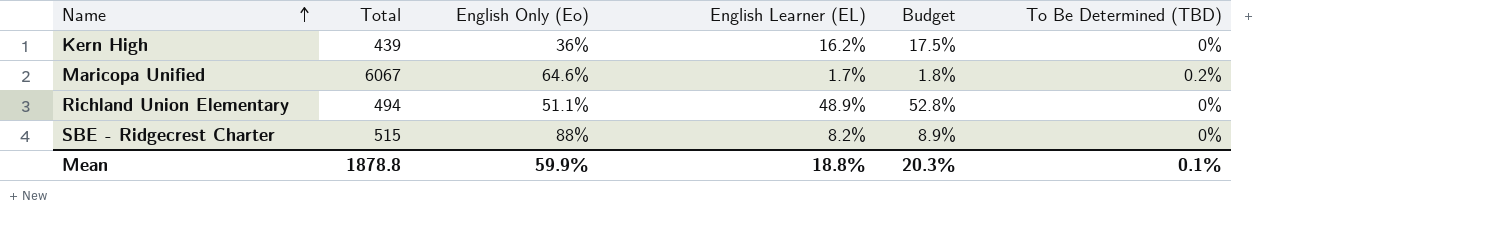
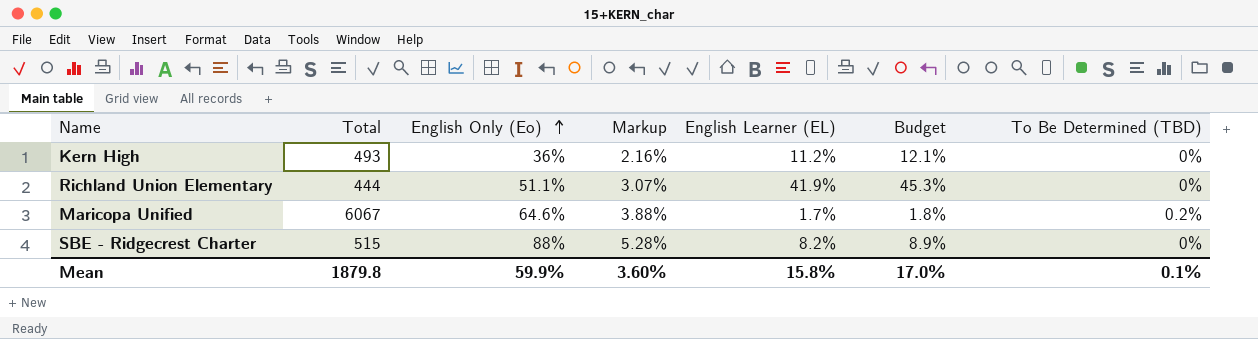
row order: Name ascending -> English Only (Eo) ascending
column Markup | formula: none -> [English Only (Eo)] * 0.06
Kern High | Total: 439 -> 493
Kern High | English Learner (EL): 16.2% -> 11.2%
Kern High | Budget: 17.5% -> 12.1%
Richland Union Elementary | Total: 494 -> 444
Richland Union Elementary | English Learner (EL): 48.9% -> 41.9%
Richland Union Elementary | Budget: 52.8% -> 45.3%
Mean | Total: 1878.8 -> 1879.8
Mean | English Learner (EL): 18.8% -> 15.8%
Mean | Budget: 20.3% -> 17.0%

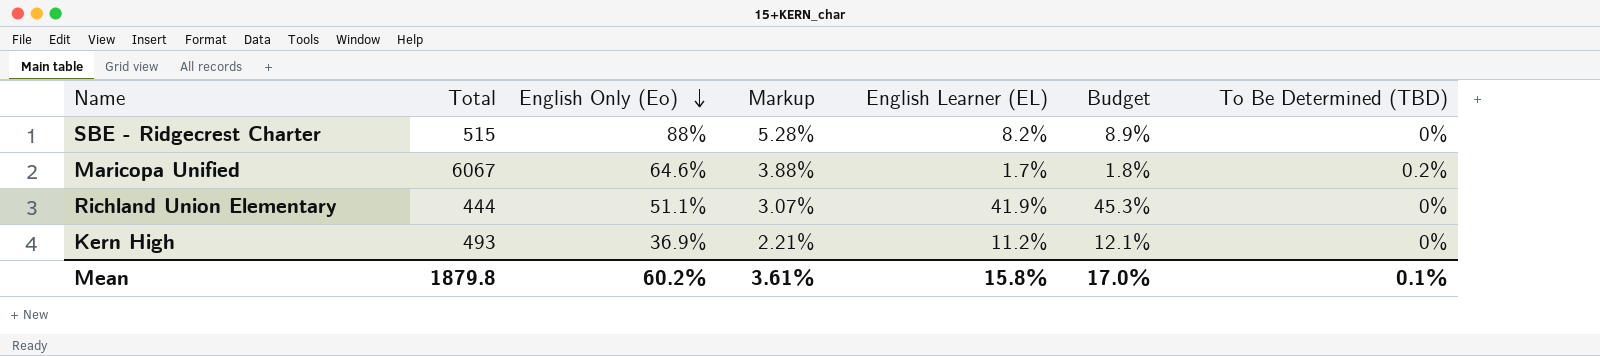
row order: English Only (Eo) ascending -> English Only (Eo) descending
Kern High | English Only (Eo): 36% -> 36.9%
Kern High | Markup: 2.16% -> 2.21%
Mean | English Only (Eo): 59.9% -> 60.2%
Mean | Markup: 3.60% -> 3.61%

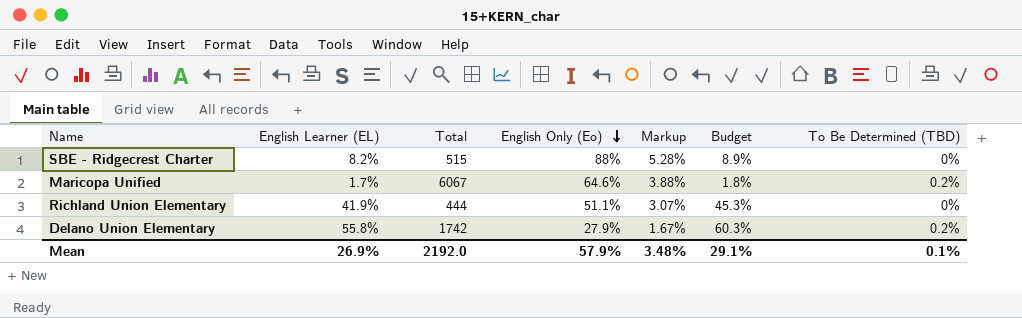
column English Learner (EL) | position: 5 -> 2
row Kern High: 493 | 36.9% | 2.21% | 11.2% | 12.1% | 0% -> none
row Delano Union Elementary: none -> 55.8% | 1742 | 27.9% | 1.67% | 60.3% | 0.2%
Mean | English Learner (EL): 15.8% -> 26.9%
Mean | Total: 1879.8 -> 2192.0
Mean | English Only (Eo): 60.2% -> 57.9%
Mean | Markup: 3.61% -> 3.48%
Mean | Budget: 17.0% -> 29.1%

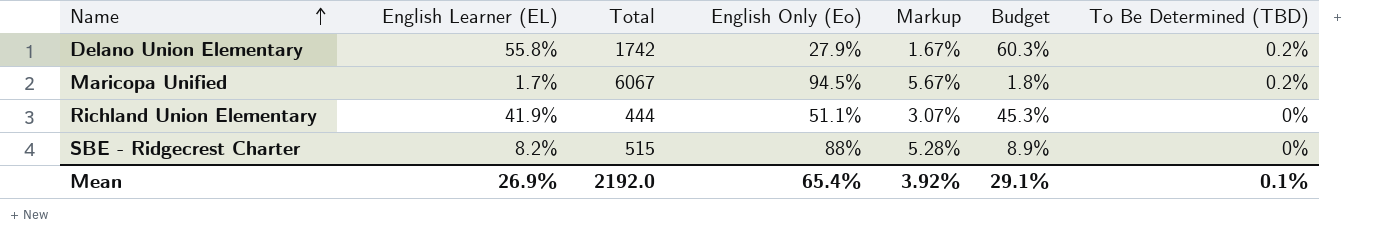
row order: English Only (Eo) descending -> Name ascending
Maricopa Unified | English Only (Eo): 64.6% -> 94.5%
Maricopa Unified | Markup: 3.88% -> 5.67%
Mean | English Only (Eo): 57.9% -> 65.4%
Mean | Markup: 3.48% -> 3.92%

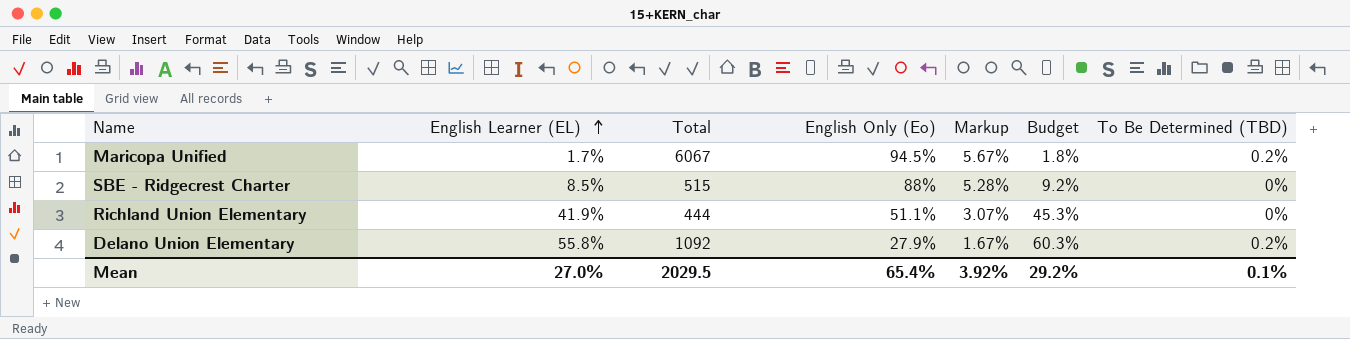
row order: Name ascending -> English Learner (EL) ascending
SBE - Ridgecrest Charter | English Learner (EL): 8.2% -> 8.5%
SBE - Ridgecrest Charter | Budget: 8.9% -> 9.2%
Delano Union Elementary | Total: 1742 -> 1092
Mean | English Learner (EL): 26.9% -> 27.0%
Mean | Total: 2192.0 -> 2029.5
Mean | Budget: 29.1% -> 29.2%

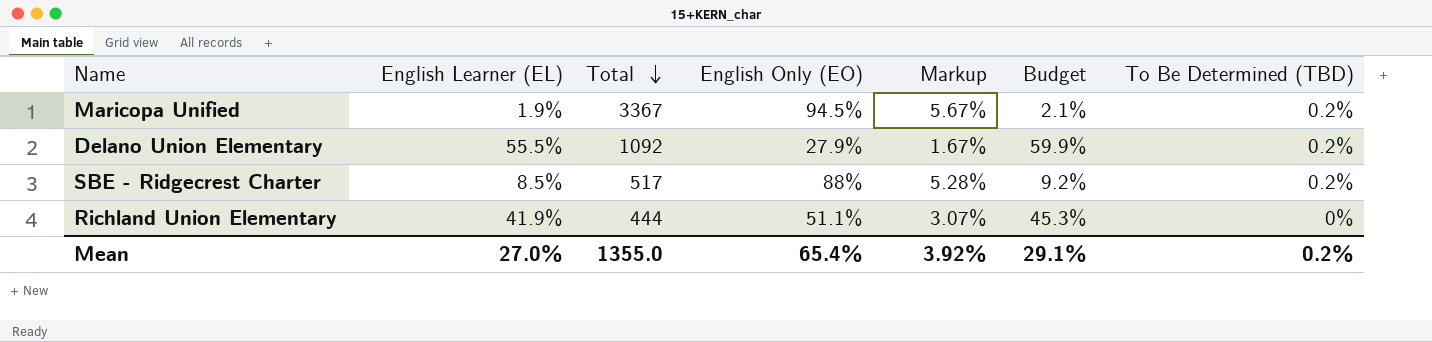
row order: English Learner (EL) ascending -> Total descending
column name: English Only (Eo) -> English Only (EO)
Maricopa Unified | English Learner (EL): 1.7% -> 1.9%
Maricopa Unified | Total: 6067 -> 3367
Maricopa Unified | Budget: 1.8% -> 2.1%
Delano Union Elementary | English Learner (EL): 55.8% -> 55.5%
Delano Union Elementary | Budget: 60.3% -> 59.9%
SBE - Ridgecrest Charter | Total: 515 -> 517
SBE - Ridgecrest Charter | To Be Determined (TBD): 0% -> 0.2%
Mean | Total: 2029.5 -> 1355.0
Mean | Budget: 29.2% -> 29.1%
Mean | To Be Determined (TBD): 0.1% -> 0.2%

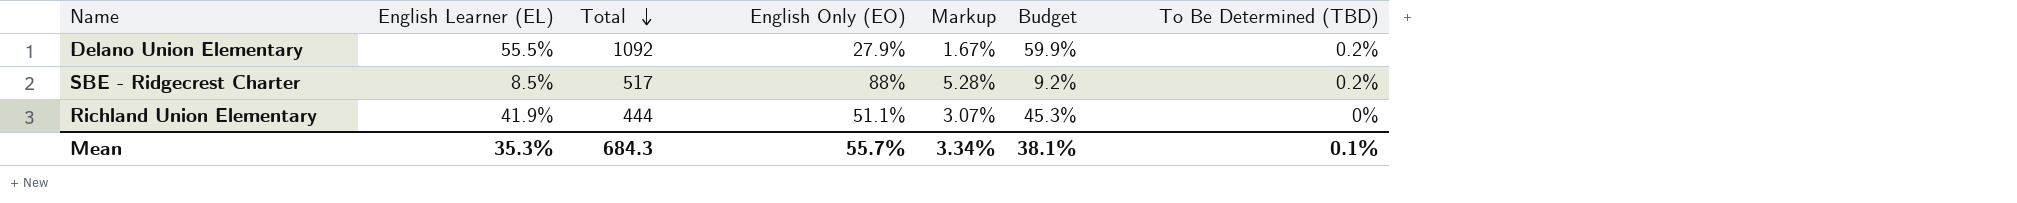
row Maricopa Unified: 1.9% | 3367 | 94.5% | 5.67% | 2.1% | 0.2% -> none
Mean | English Learner (EL): 27.0% -> 35.3%
Mean | Total: 1355.0 -> 684.3
Mean | English Only (EO): 65.4% -> 55.7%
Mean | Markup: 3.92% -> 3.34%
Mean | Budget: 29.1% -> 38.1%
Mean | To Be Determined (TBD): 0.2% -> 0.1%

